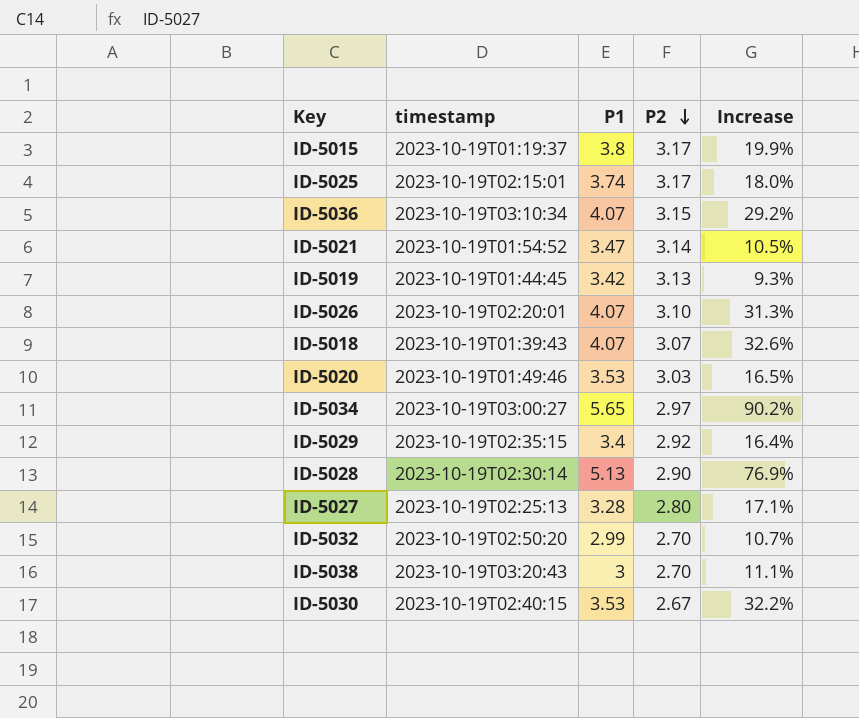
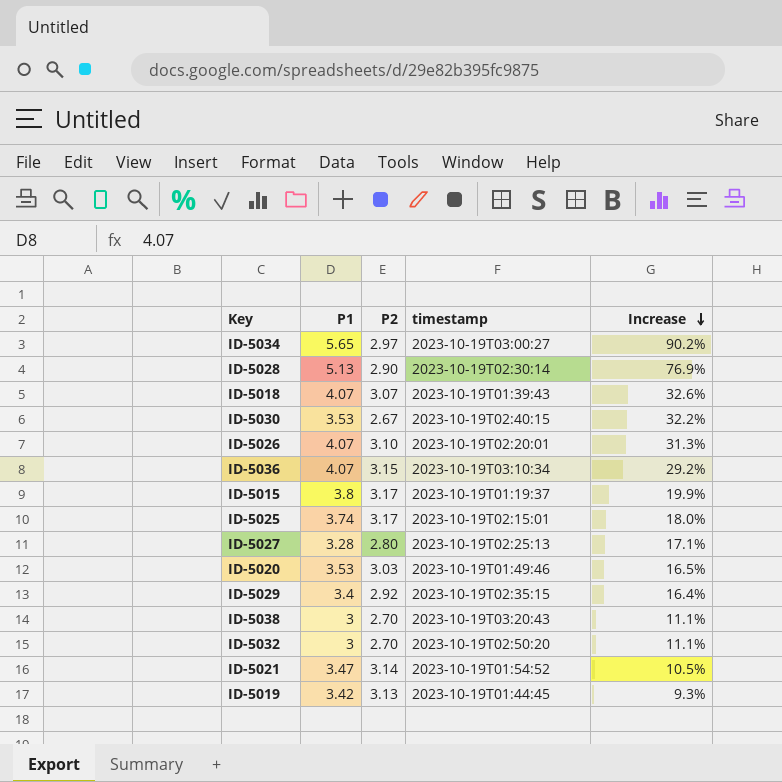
row order: P2 descending -> Increase descending
column timestamp | position: 2 -> 4
ID-5032 | P1: 2.99 -> 3
ID-5032 | Increase: 10.7% -> 11.1%

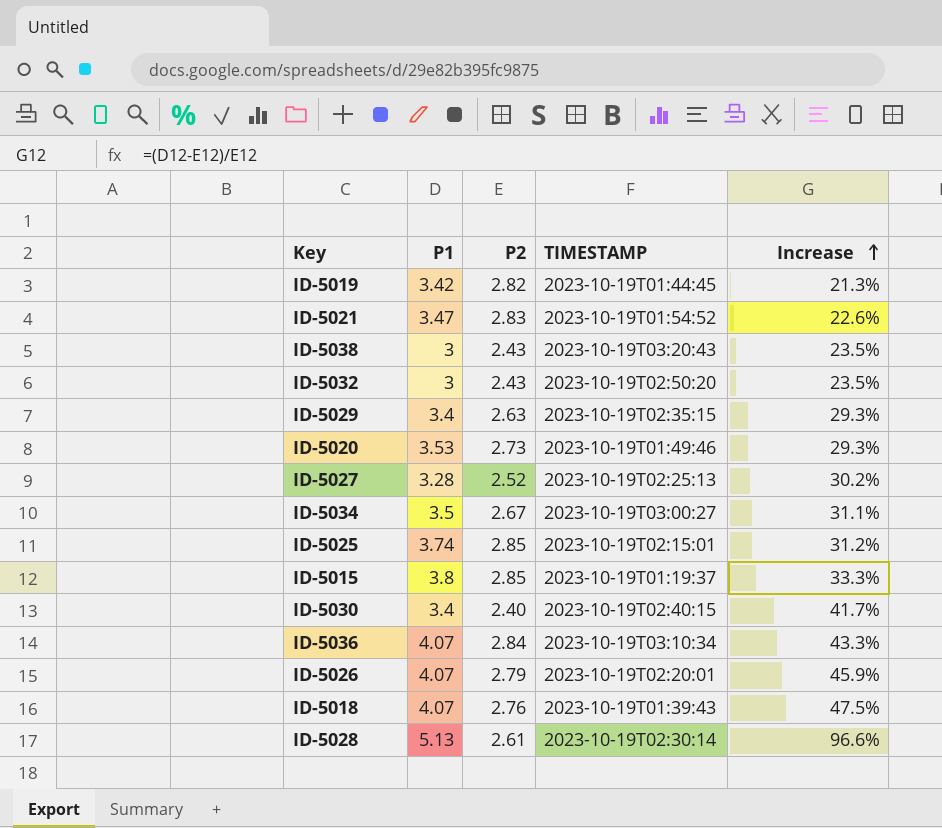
row order: Increase descending -> Increase ascending
column name: timestamp -> TIMESTAMP
ID-5019 | P2: 3.13 -> 2.82
ID-5019 | Increase: 9.3% -> 21.3%
ID-5021 | P2: 3.14 -> 2.83
ID-5021 | Increase: 10.5% -> 22.6%
ID-5038 | P2: 2.70 -> 2.43
ID-5038 | Increase: 11.1% -> 23.5%
ID-5032 | P2: 2.70 -> 2.43
ID-5032 | Increase: 11.1% -> 23.5%
ID-5029 | P2: 2.92 -> 2.63
ID-5029 | Increase: 16.4% -> 29.3%
ID-5020 | P2: 3.03 -> 2.73
ID-5020 | Increase: 16.5% -> 29.3%
ID-5027 | P2: 2.80 -> 2.52
ID-5027 | Increase: 17.1% -> 30.2%
ID-5034 | P1: 5.65 -> 3.5
ID-5034 | P2: 2.97 -> 2.67
ID-5034 | Increase: 90.2% -> 31.1%
ID-5025 | P2: 3.17 -> 2.85
ID-5025 | Increase: 18.0% -> 31.2%
ID-5015 | P2: 3.17 -> 2.85
ID-5015 | Increase: 19.9% -> 33.3%
ID-5030 | P1: 3.53 -> 3.4
ID-5030 | P2: 2.67 -> 2.40
ID-5030 | Increase: 32.2% -> 41.7%
ID-5036 | P2: 3.15 -> 2.84
ID-5036 | Increase: 29.2% -> 43.3%
ID-5026 | P2: 3.10 -> 2.79
ID-5026 | Increase: 31.3% -> 45.9%
ID-5018 | P2: 3.07 -> 2.76
ID-5018 | Increase: 32.6% -> 47.5%
ID-5028 | P2: 2.90 -> 2.61
ID-5028 | Increase: 76.9% -> 96.6%

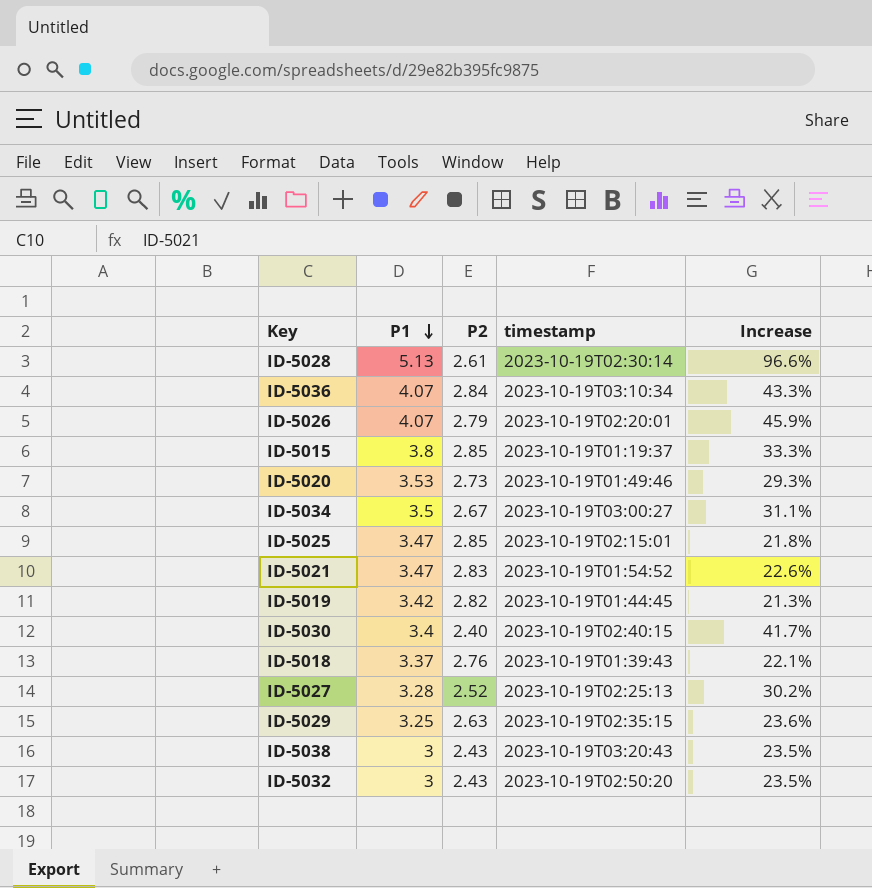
row order: Increase ascending -> P1 descending
column name: TIMESTAMP -> timestamp
ID-5025 | P1: 3.74 -> 3.47
ID-5025 | Increase: 31.2% -> 21.8%
ID-5018 | P1: 4.07 -> 3.37
ID-5018 | Increase: 47.5% -> 22.1%
ID-5029 | P1: 3.4 -> 3.25
ID-5029 | Increase: 29.3% -> 23.6%

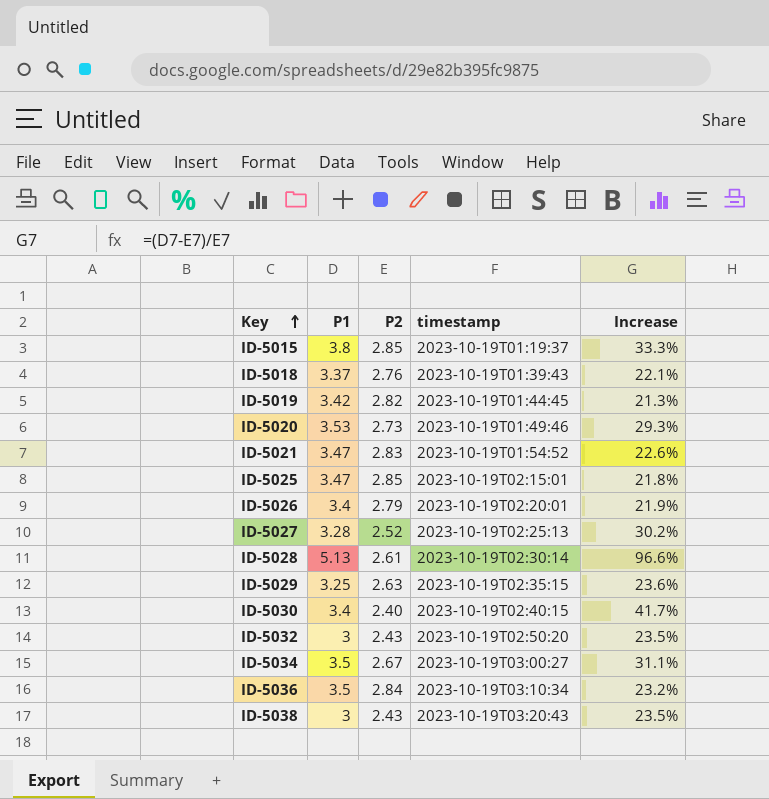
row order: P1 descending -> Key ascending
ID-5026 | P1: 4.07 -> 3.4
ID-5026 | Increase: 45.9% -> 21.9%
ID-5036 | P1: 4.07 -> 3.5
ID-5036 | Increase: 43.3% -> 23.2%

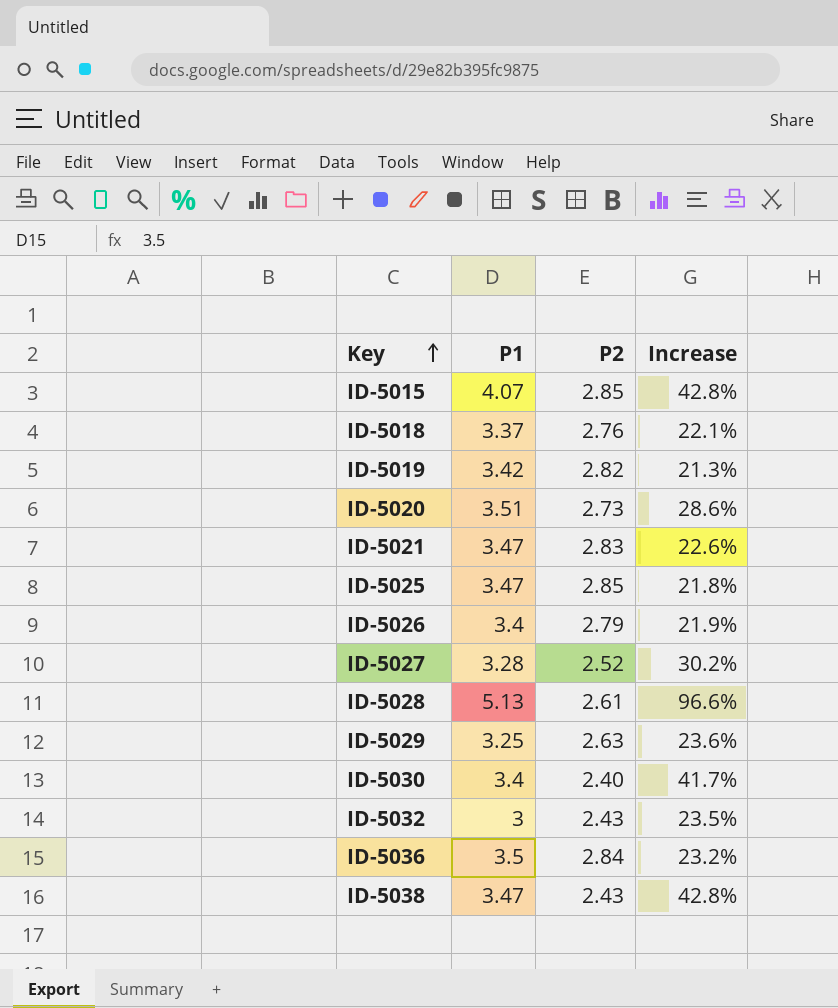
column timestamp | position: 4 -> none
row ID-5034: 3.5 | 2.67 | 2023-10-19T03:00:27 | 31.1% -> none
ID-5015 | P1: 3.8 -> 4.07
ID-5015 | Increase: 33.3% -> 42.8%
ID-5020 | P1: 3.53 -> 3.51
ID-5020 | Increase: 29.3% -> 28.6%
ID-5038 | P1: 3 -> 3.47
ID-5038 | Increase: 23.5% -> 42.8%

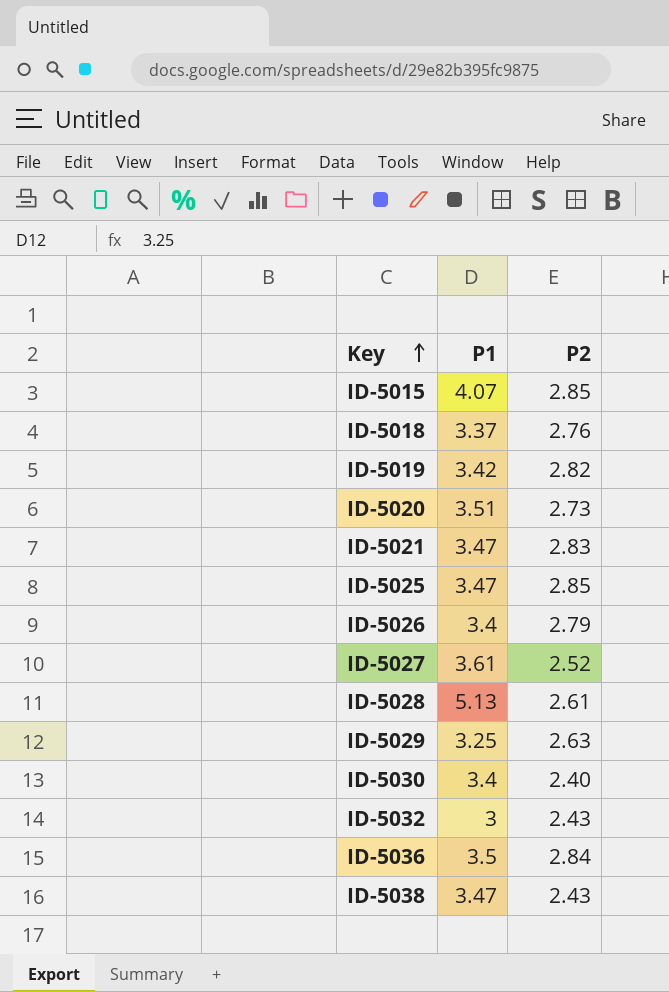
column Increase | formula: ([P1] - [P2]) / [P2] -> none
ID-5027 | P1: 3.28 -> 3.61

